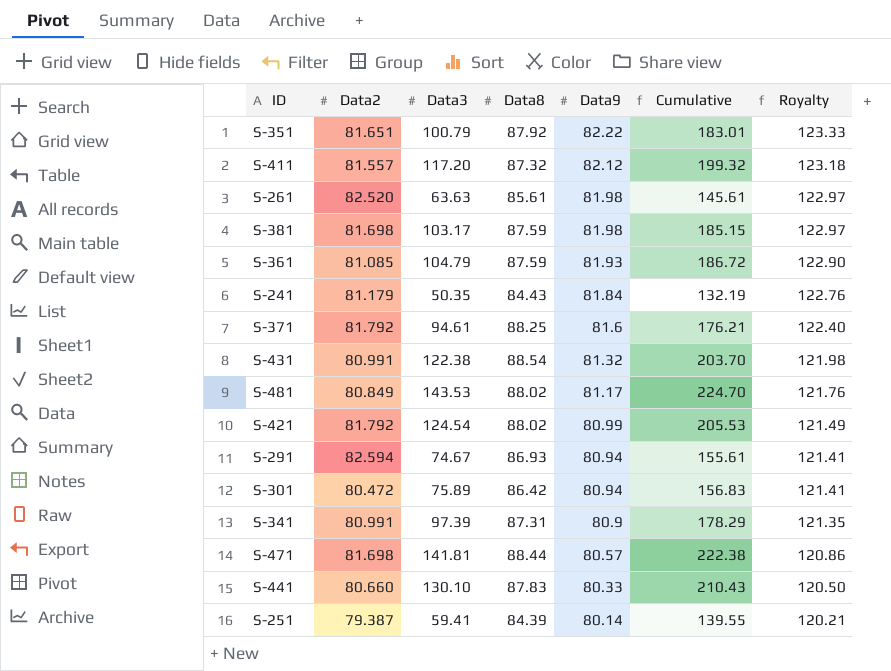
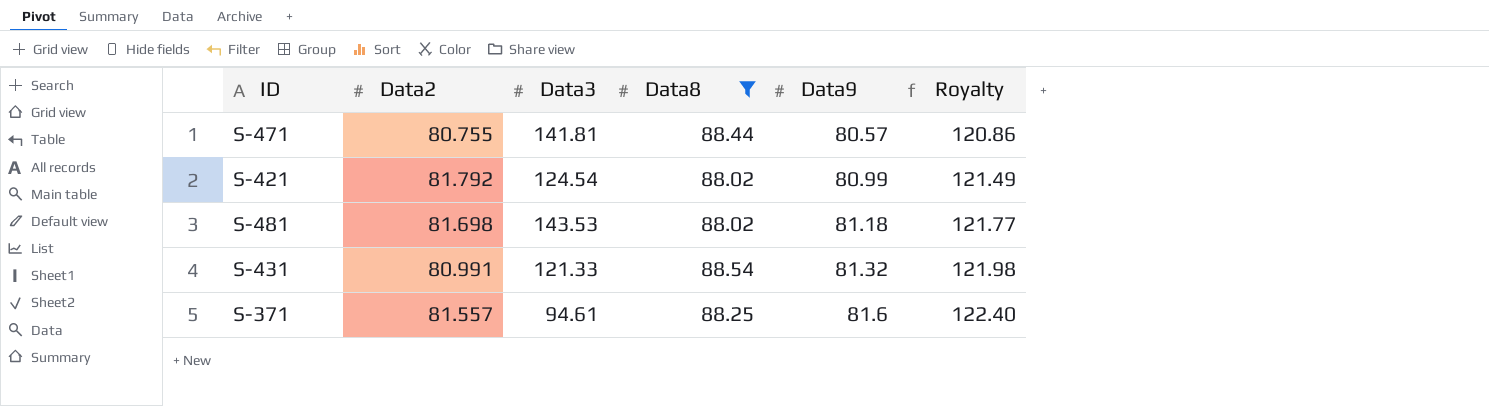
filter: none -> Data8 >= 88.02
row order: Data9 descending -> Data9 ascending
column Cumulative | formula: [Data3] + [Data9] -> none
S-471 | Data2: 81.698 -> 80.755
S-481 | Data2: 80.849 -> 81.698
S-481 | Data9: 81.17 -> 81.18
S-481 | Royalty: 121.76 -> 121.77
S-431 | Data3: 122.38 -> 121.33
S-371 | Data2: 81.792 -> 81.557

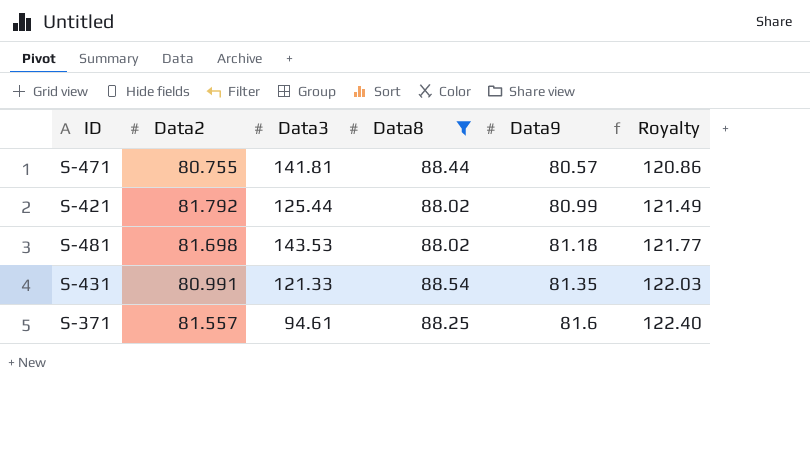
S-421 | Data3: 124.54 -> 125.44
S-431 | Data9: 81.32 -> 81.35
S-431 | Royalty: 121.98 -> 122.03

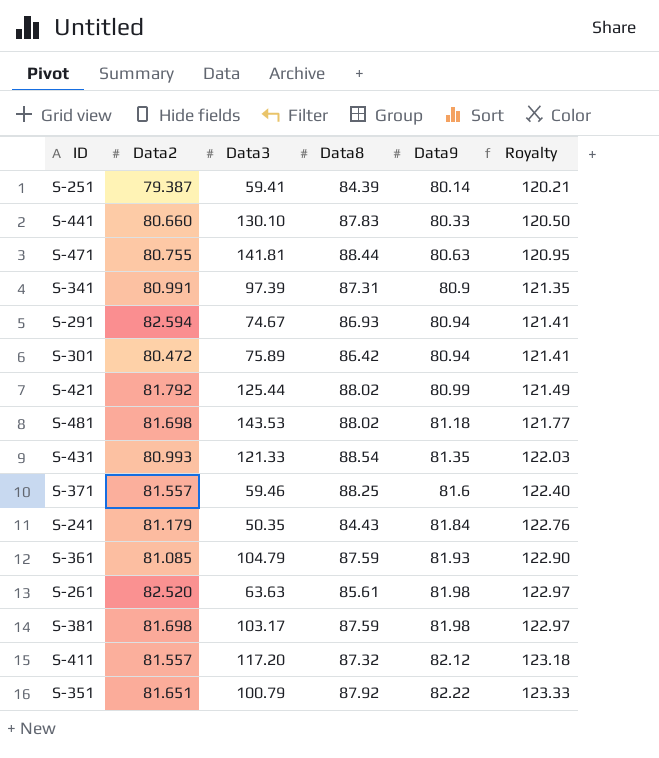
filter: Data8 >= 88.02 -> none
S-471 | Data9: 80.57 -> 80.63
S-471 | Royalty: 120.86 -> 120.95
S-431 | Data2: 80.991 -> 80.993
S-371 | Data3: 94.61 -> 59.46

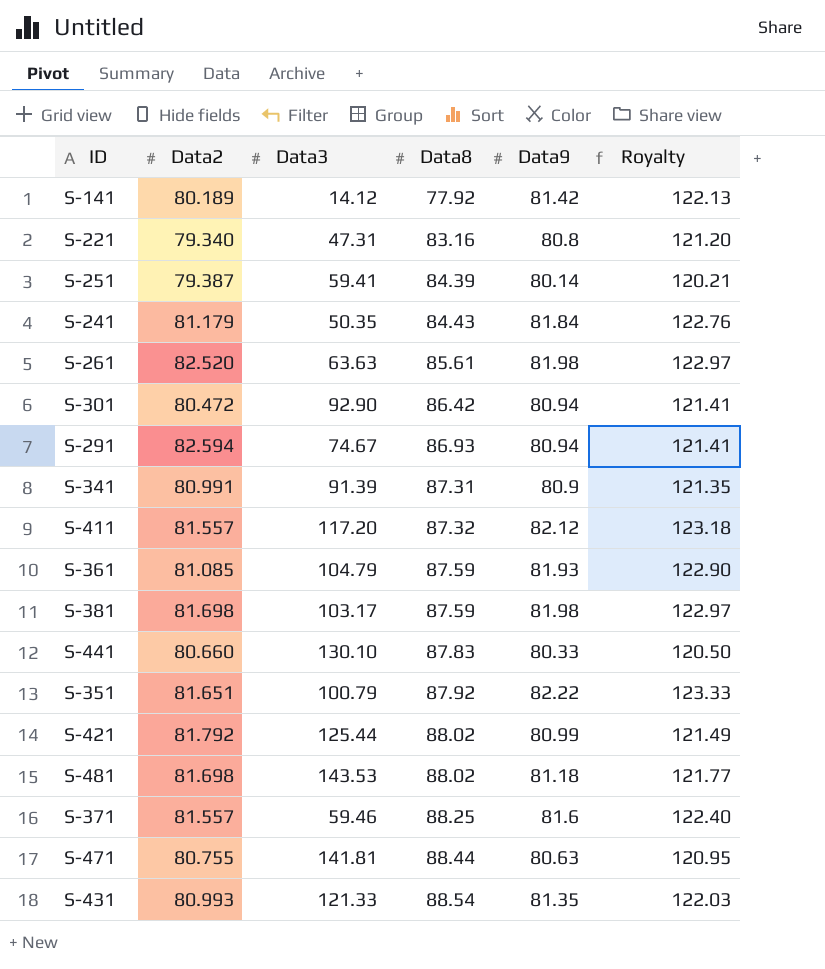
row order: Data9 ascending -> Data8 ascending
row S-141: none -> 80.189 | 14.12 | 77.92 | 81.42 | 122.13
row S-221: none -> 79.340 | 47.31 | 83.16 | 80.8 | 121.20
S-301 | Data3: 75.89 -> 92.90
S-341 | Data3: 97.39 -> 91.39

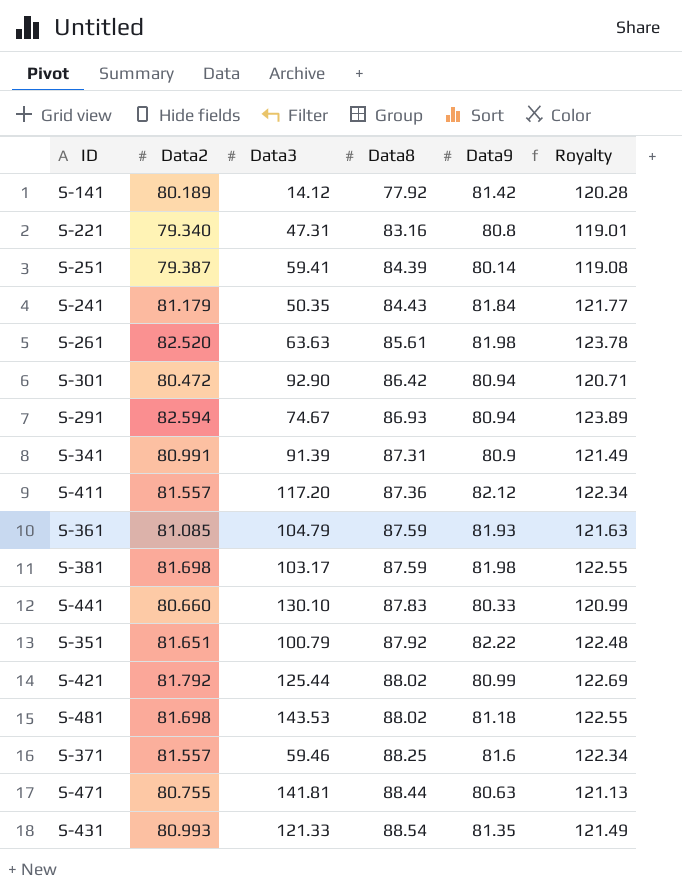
column Royalty | formula: [Data9] * 1.5 -> [Data2] * 1.5
S-411 | Data8: 87.32 -> 87.36

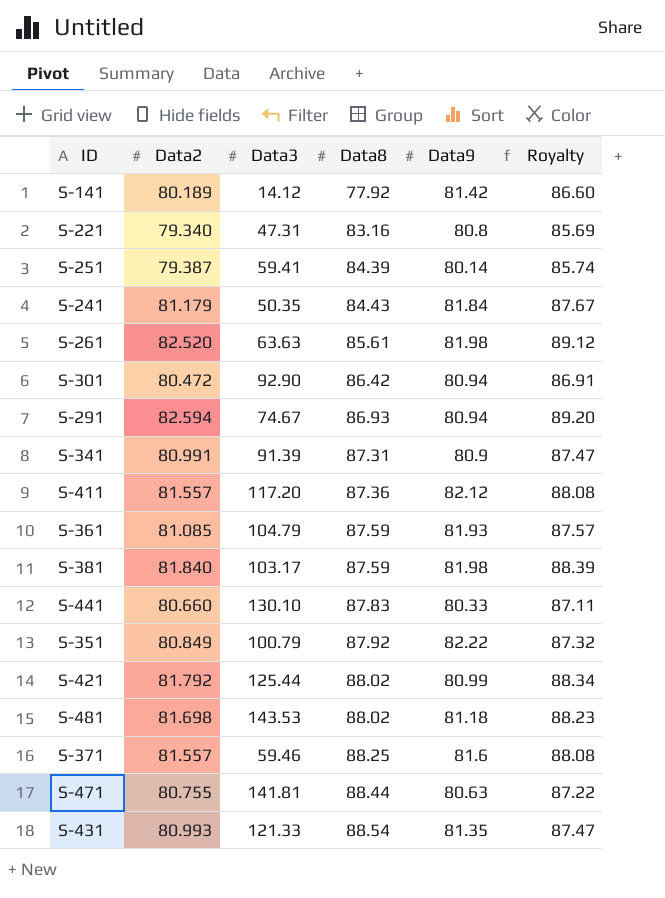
column Royalty | formula: [Data2] * 1.5 -> [Data2] * 1.08
S-381 | Data2: 81.698 -> 81.840
S-351 | Data2: 81.651 -> 80.849

